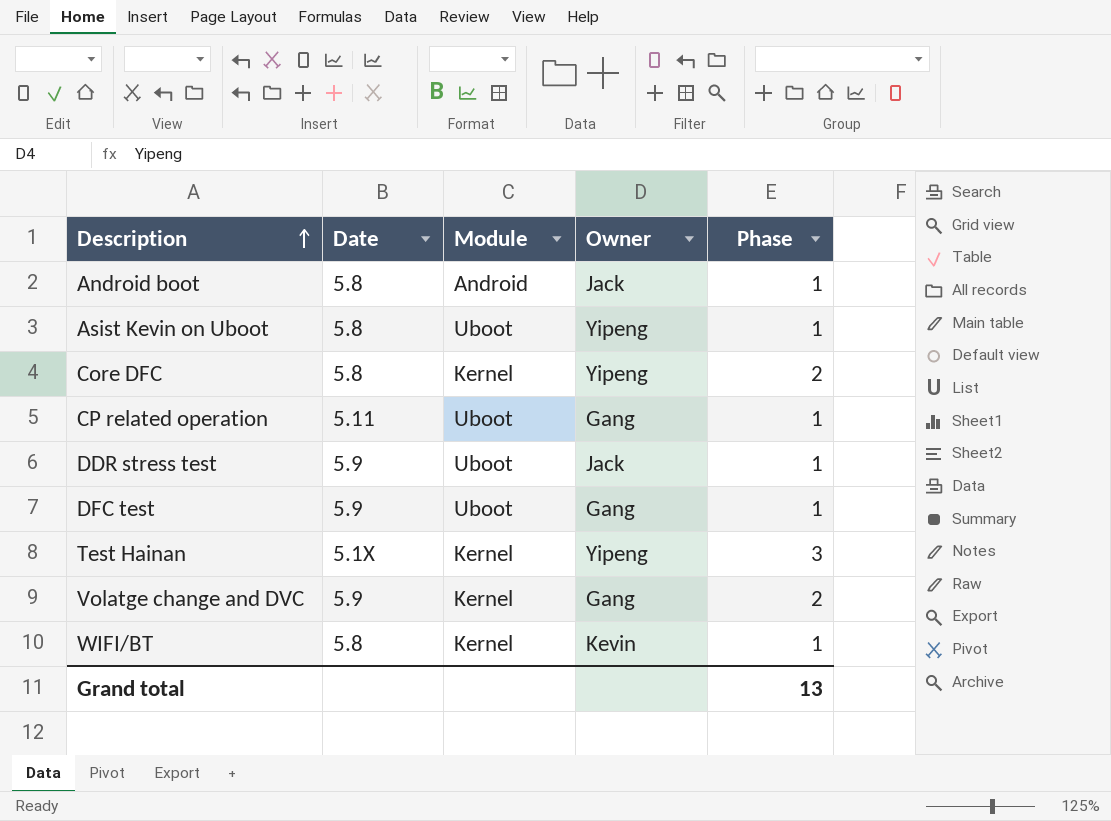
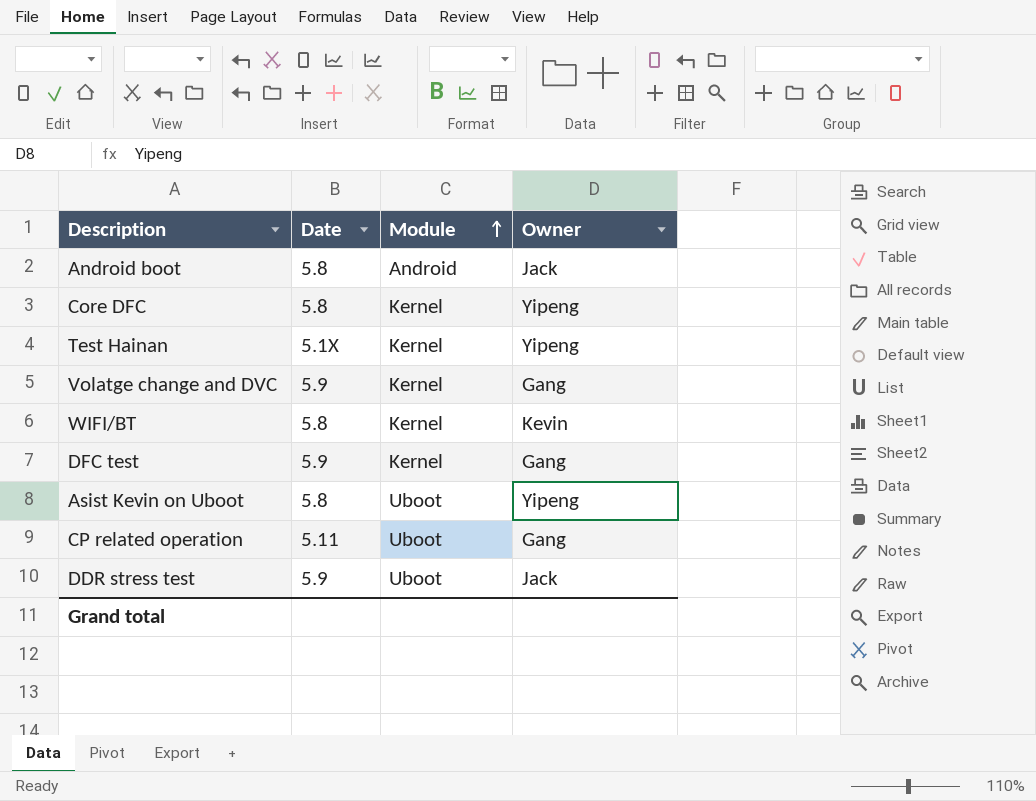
row order: Description ascending -> Module ascending
column Phase | position: 5 -> none
DFC test | Module: Uboot -> Kernel

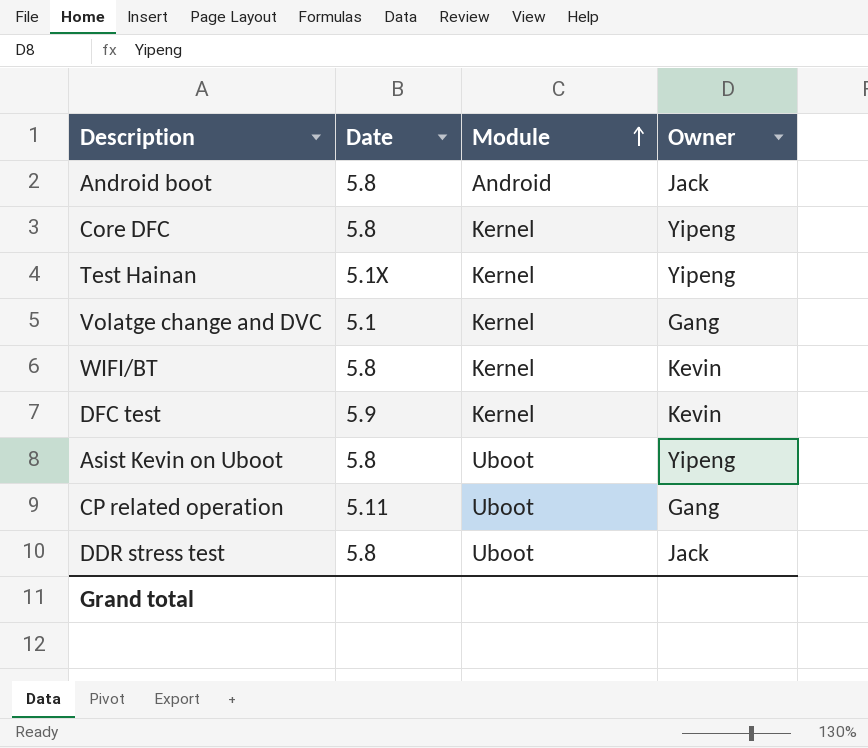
Volatge change and DVC | Date: 5.9 -> 5.1
DFC test | Owner: Gang -> Kevin
DDR stress test | Date: 5.9 -> 5.8

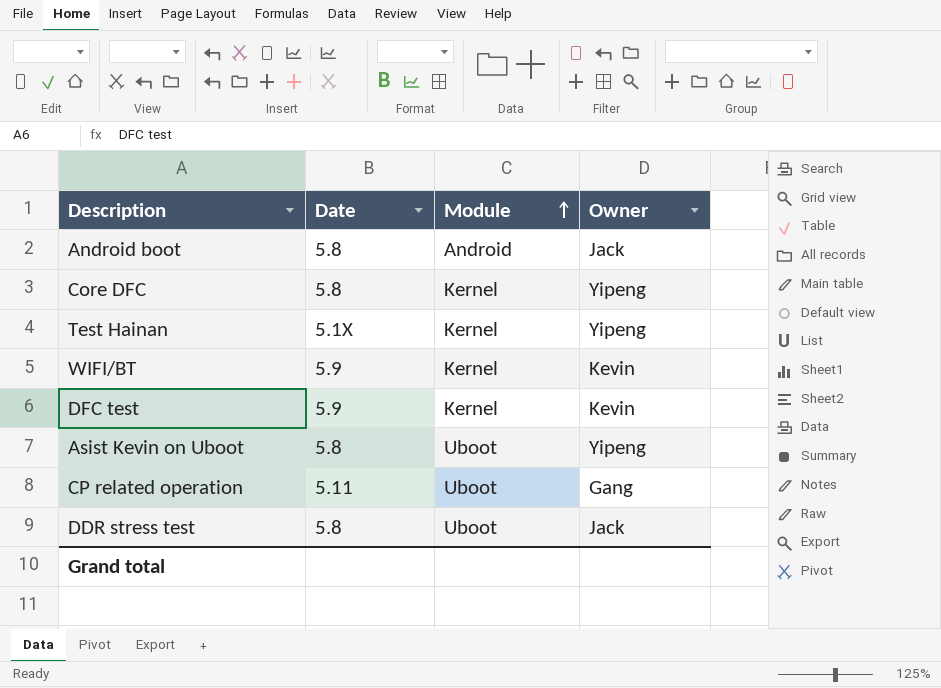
row Volatge change and DVC: 5.1 | Kernel | Gang -> none
WIFI/BT | Date: 5.8 -> 5.9

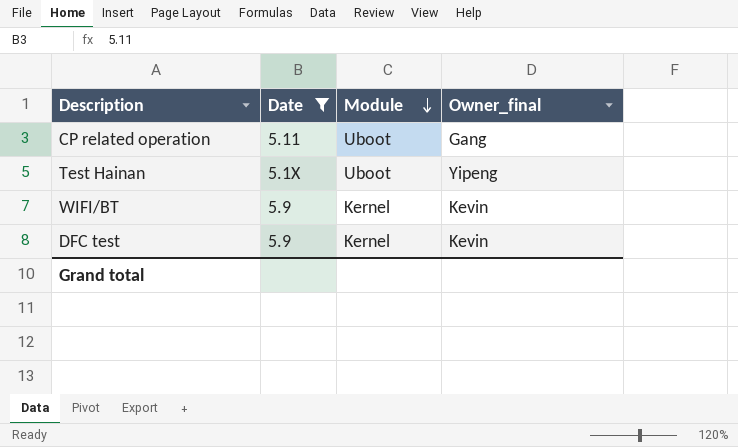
filter: none -> Date != 5.8
row order: Module ascending -> Module descending
column name: Owner -> Owner_final
Test Hainan | Module: Kernel -> Uboot

